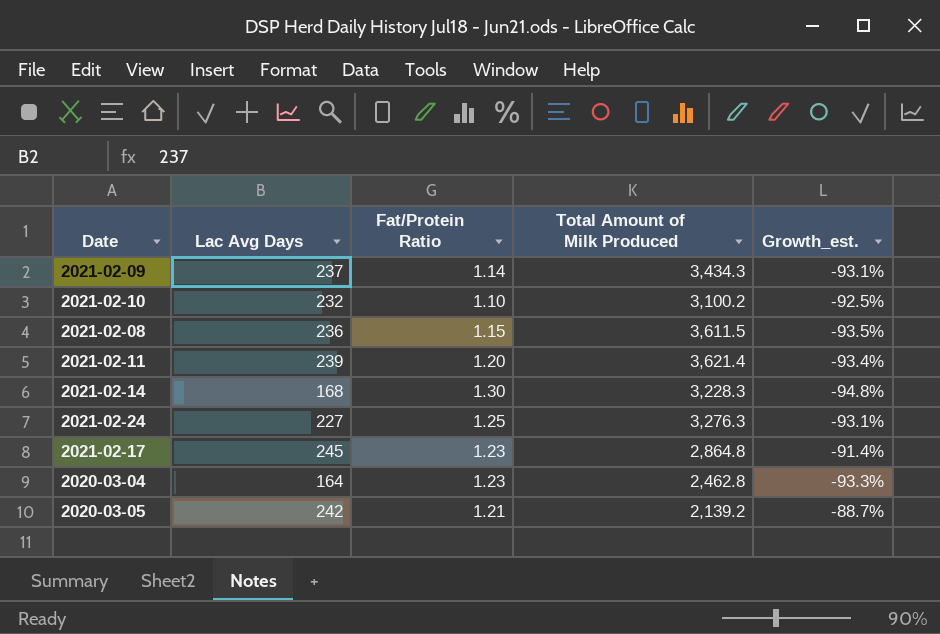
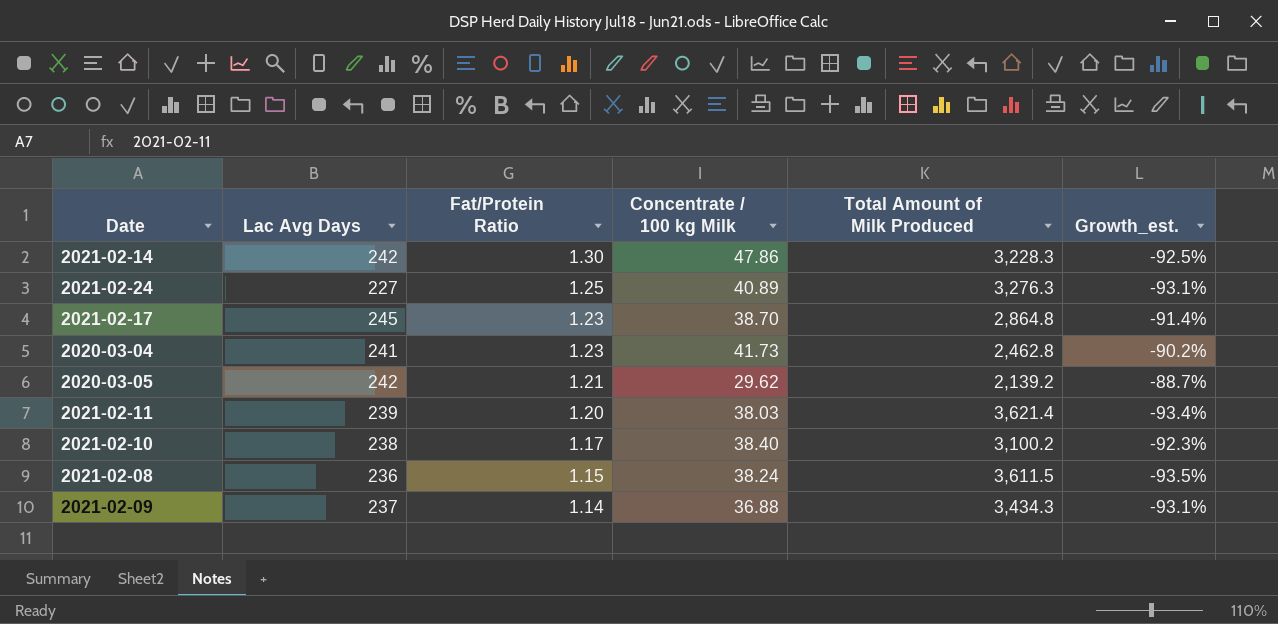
row order: none -> Fat/Protein Ratio descending
column Concentrate / 100 kg Milk | position: none -> 4
2021-02-14 | Lac Avg Days: 168 -> 242
2021-02-14 | Growth_est.: -94.8% -> -92.5%
2020-03-04 | Lac Avg Days: 164 -> 241
2020-03-04 | Growth_est.: -93.3% -> -90.2%
2021-02-10 | Lac Avg Days: 232 -> 238
2021-02-10 | Fat/Protein Ratio: 1.10 -> 1.17
2021-02-10 | Growth_est.: -92.5% -> -92.3%

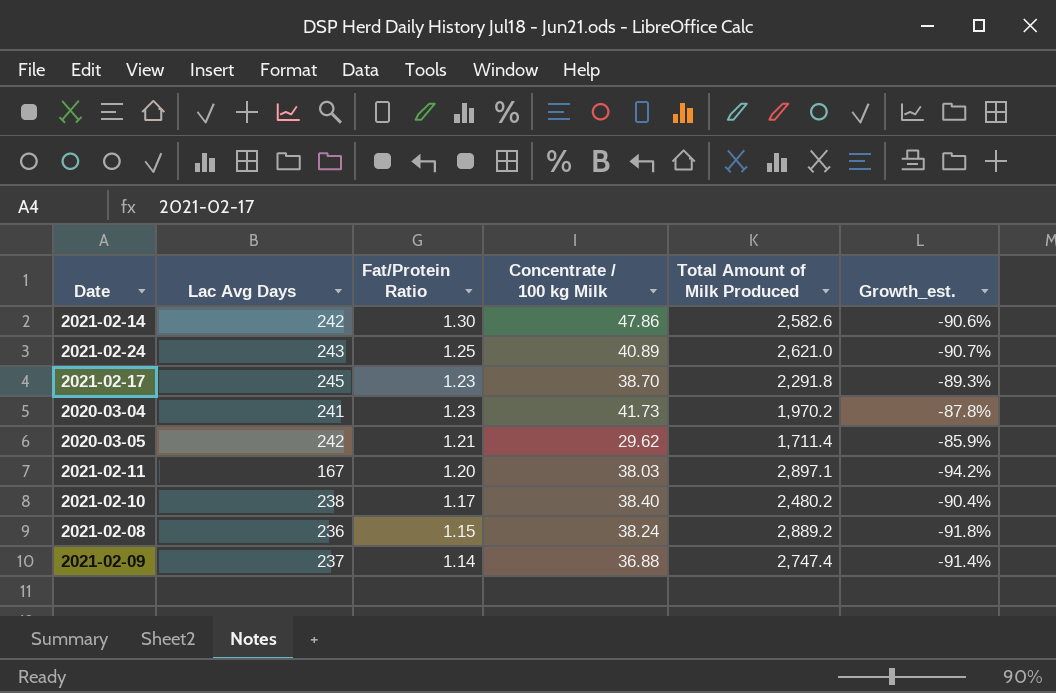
2021-02-14 | Total Amount of Milk Produced: 3,228.3 -> 2,582.6
2021-02-14 | Growth_est.: -92.5% -> -90.6%
2021-02-24 | Lac Avg Days: 227 -> 243
2021-02-24 | Total Amount of Milk Produced: 3,276.3 -> 2,621.0
2021-02-24 | Growth_est.: -93.1% -> -90.7%
2021-02-17 | Total Amount of Milk Produced: 2,864.8 -> 2,291.8
2021-02-17 | Growth_est.: -91.4% -> -89.3%
2020-03-04 | Total Amount of Milk Produced: 2,462.8 -> 1,970.2
2020-03-04 | Growth_est.: -90.2% -> -87.8%
2020-03-05 | Total Amount of Milk Produced: 2,139.2 -> 1,711.4
2020-03-05 | Growth_est.: -88.7% -> -85.9%
2021-02-11 | Lac Avg Days: 239 -> 167
2021-02-11 | Total Amount of Milk Produced: 3,621.4 -> 2,897.1
2021-02-11 | Growth_est.: -93.4% -> -94.2%
2021-02-10 | Total Amount of Milk Produced: 3,100.2 -> 2,480.2
2021-02-10 | Growth_est.: -92.3% -> -90.4%
2021-02-08 | Total Amount of Milk Produced: 3,611.5 -> 2,889.2
2021-02-08 | Growth_est.: -93.5% -> -91.8%
2021-02-09 | Total Amount of Milk Produced: 3,434.3 -> 2,747.4
2021-02-09 | Growth_est.: -93.1% -> -91.4%

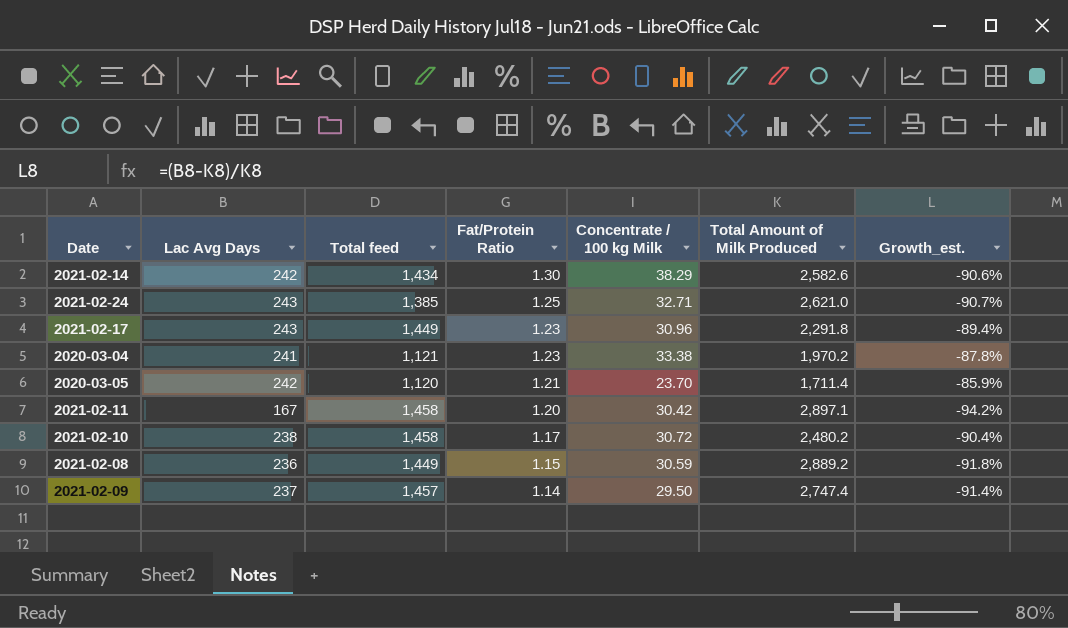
column Total feed | position: none -> 3
2021-02-14 | Concentrate / 100 kg Milk: 47.86 -> 38.29
2021-02-24 | Concentrate / 100 kg Milk: 40.89 -> 32.71
2021-02-17 | Lac Avg Days: 245 -> 243
2021-02-17 | Concentrate / 100 kg Milk: 38.70 -> 30.96
2021-02-17 | Growth_est.: -89.3% -> -89.4%
2020-03-04 | Concentrate / 100 kg Milk: 41.73 -> 33.38
2020-03-05 | Concentrate / 100 kg Milk: 29.62 -> 23.70
2021-02-11 | Concentrate / 100 kg Milk: 38.03 -> 30.42
2021-02-10 | Concentrate / 100 kg Milk: 38.40 -> 30.72
2021-02-08 | Concentrate / 100 kg Milk: 38.24 -> 30.59
2021-02-09 | Concentrate / 100 kg Milk: 36.88 -> 29.50

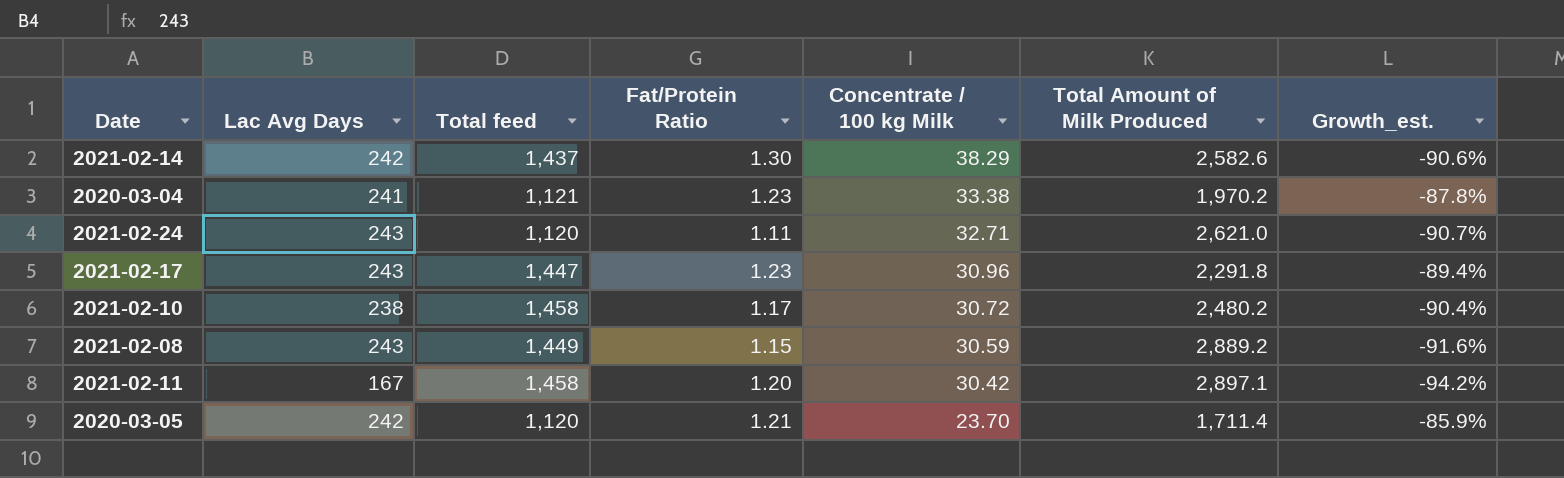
row order: Fat/Protein Ratio descending -> Concentrate / 100 kg Milk descending
row 2021-02-09: 237 | 1,457 | 1.14 | 29.50 | 2,747.4 | -91.4% -> none
2021-02-14 | Total feed: 1,434 -> 1,437
2021-02-24 | Total feed: 1,385 -> 1,120
2021-02-24 | Fat/Protein Ratio: 1.25 -> 1.11
2021-02-17 | Total feed: 1,449 -> 1,447
2021-02-08 | Lac Avg Days: 236 -> 243
2021-02-08 | Growth_est.: -91.8% -> -91.6%

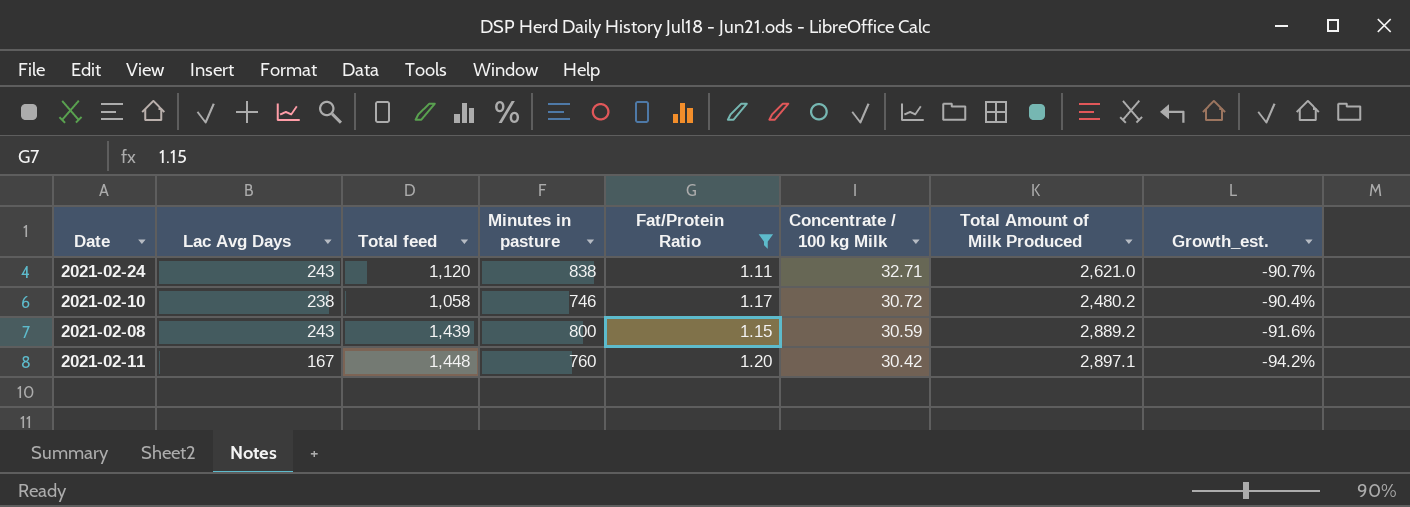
filter: none -> Fat/Protein Ratio <= 1.20
column Minutes in pasture | position: none -> 4
2021-02-10 | Total feed: 1,458 -> 1,058
2021-02-08 | Total feed: 1,449 -> 1,439
2021-02-11 | Total feed: 1,458 -> 1,448

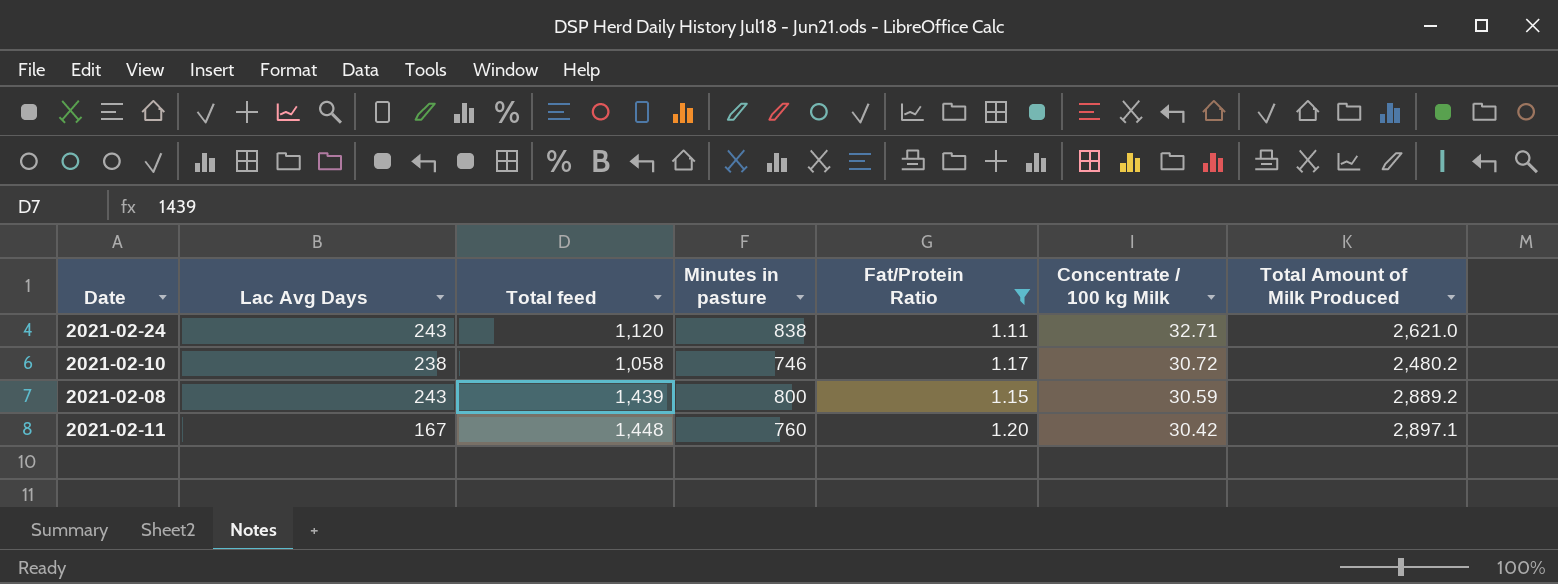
column Growth_est. | formula: ([Lac Avg Days] - [Total Amount of Milk Produced]) / [Total Amount of Milk Produced] -> none

